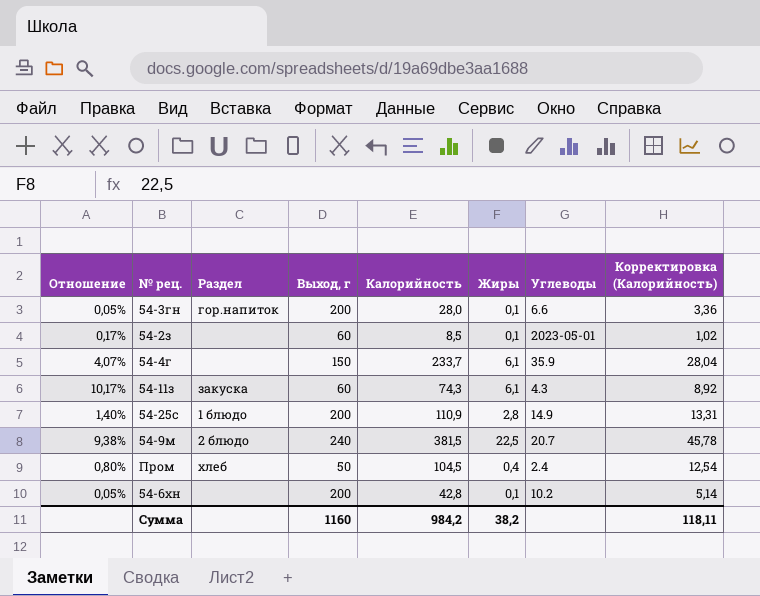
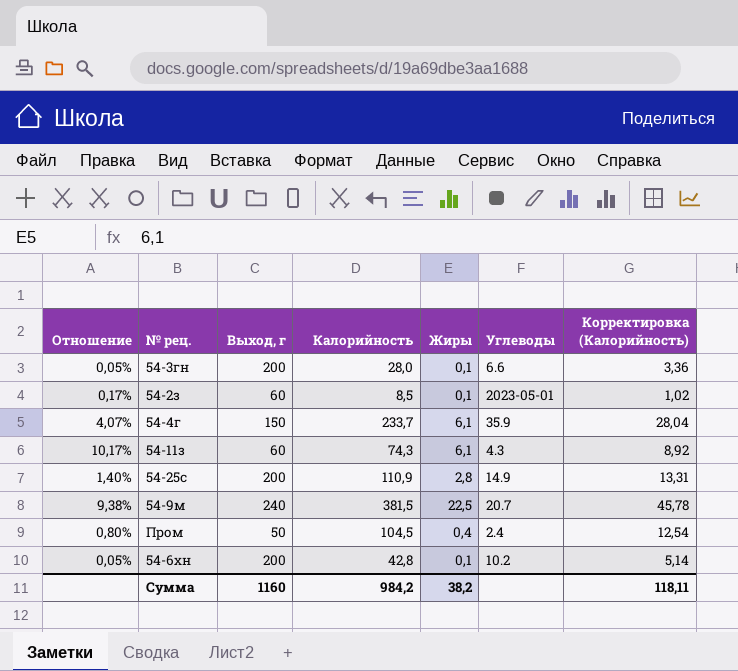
column Раздел | position: 3 -> none

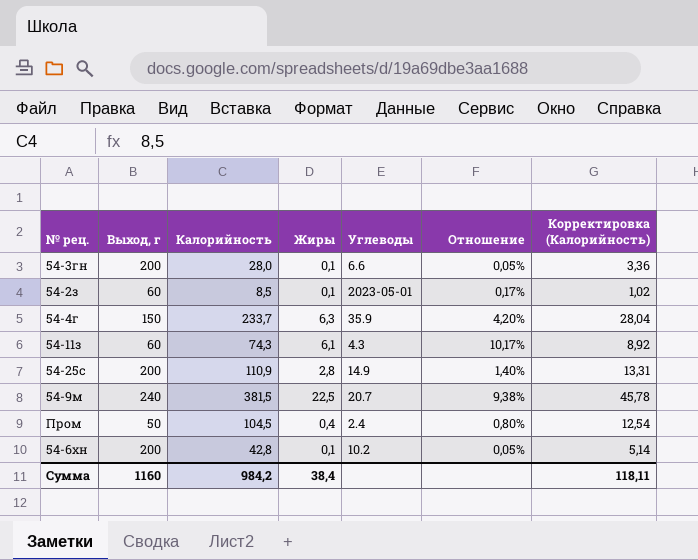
column Отношение | position: 1 -> 6
54-4г | Жиры: 6,1 -> 6,3
54-4г | Отношение: 4,07% -> 4,20%
Сумма | Жиры: 38,2 -> 38,4

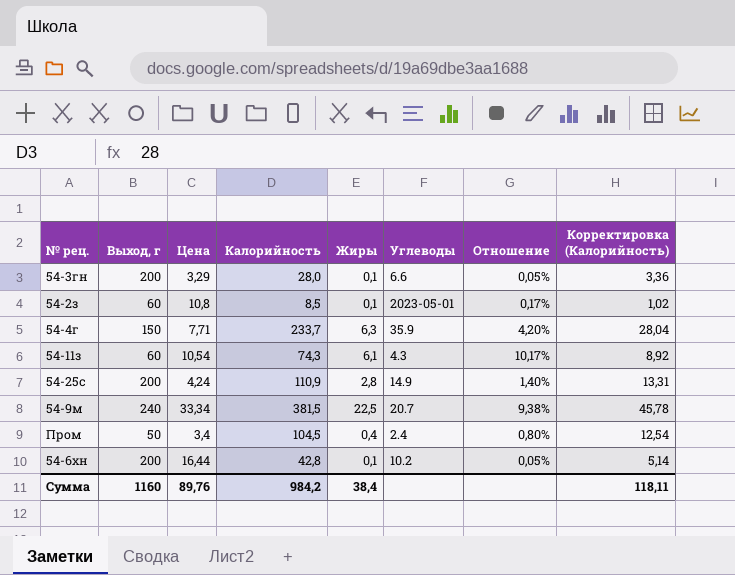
column Цена | position: none -> 3

